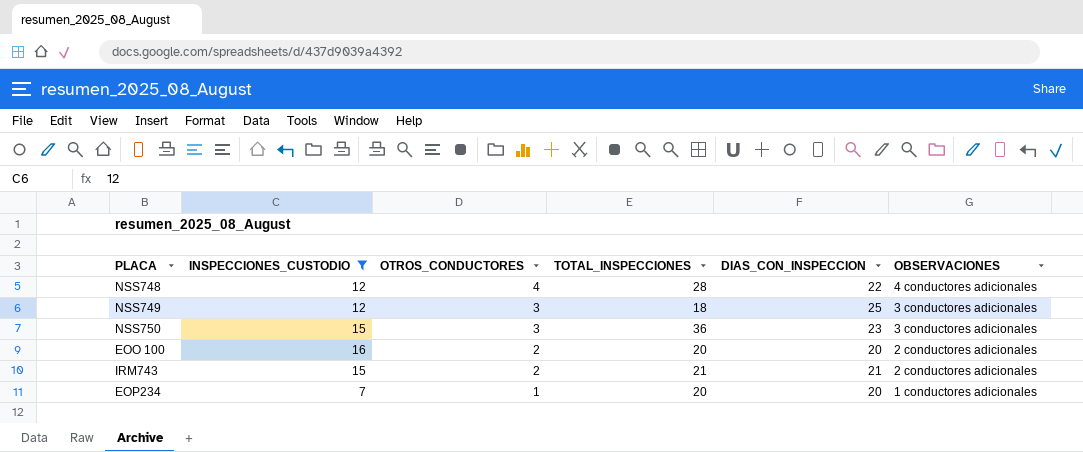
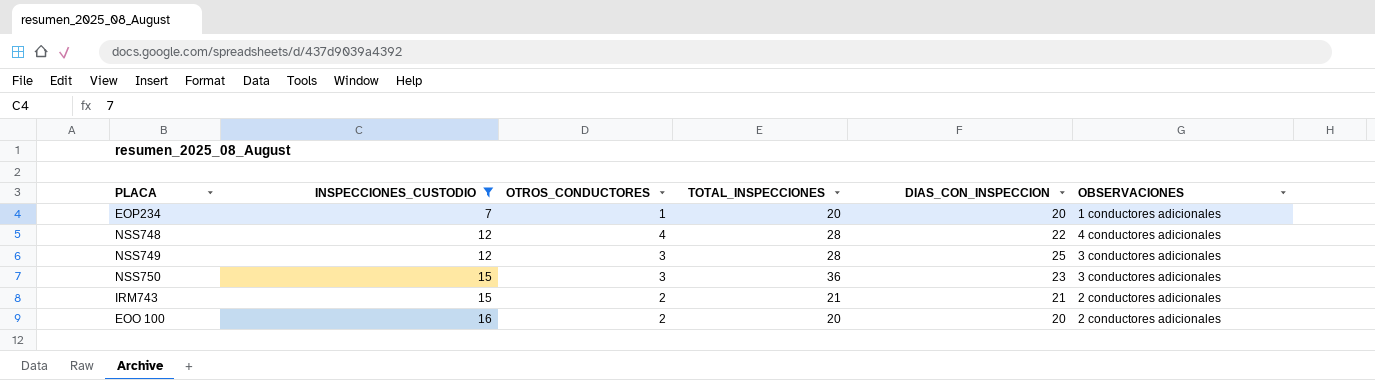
row order: OTROS_CONDUCTORES descending -> INSPECCIONES_CUSTODIO ascending
NSS749 | TOTAL_INSPECCIONES: 18 -> 28

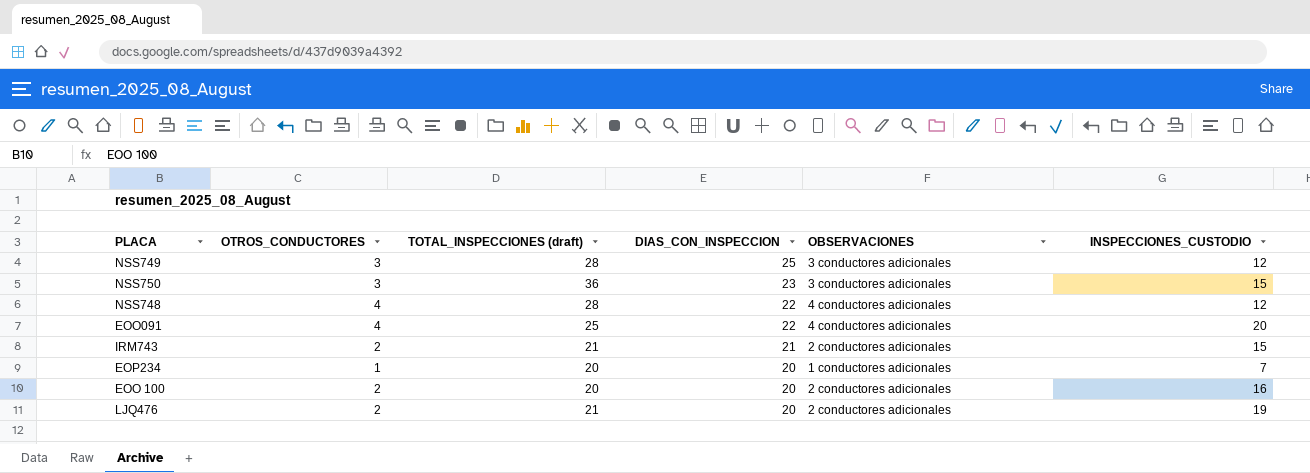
filter: INSPECCIONES_CUSTODIO <= 16 -> none
row order: INSPECCIONES_CUSTODIO ascending -> DIAS_CON_INSPECCION descending
column name: TOTAL_INSPECCIONES -> TOTAL_INSPECCIONES (draft)
column INSPECCIONES_CUSTODIO | position: 2 -> 6

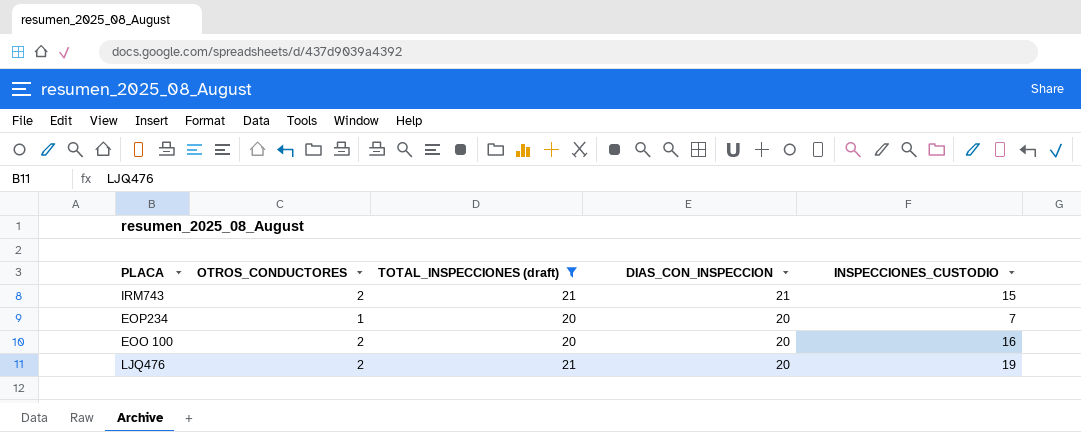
filter: none -> TOTAL_INSPECCIONES (draft) <= 21
column OBSERVACIONES | position: 5 -> none

